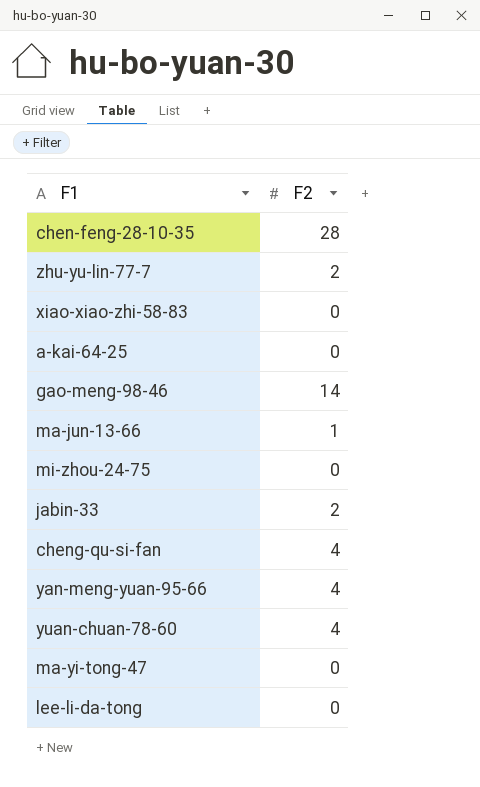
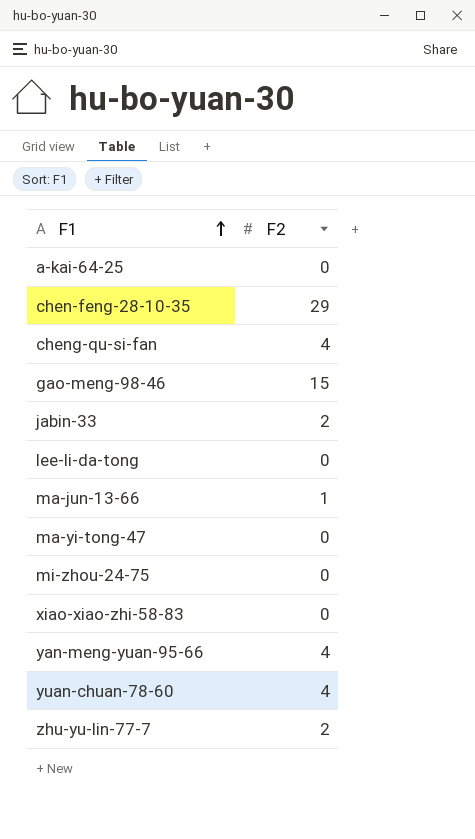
row order: none -> F1 ascending
chen-feng-28-10-35 | F2: 28 -> 29
gao-meng-98-46 | F2: 14 -> 15

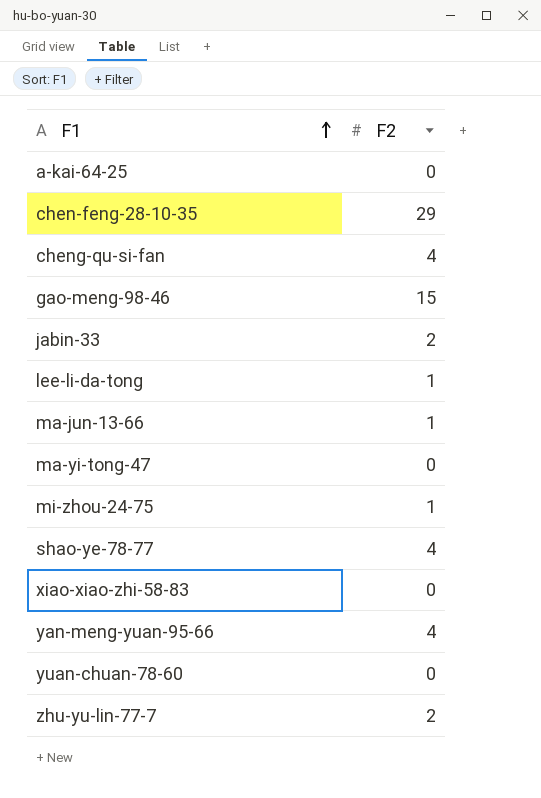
lee-li-da-tong | F2: 0 -> 1
mi-zhou-24-75 | F2: 0 -> 1
row shao-ye-78-77: none -> 4
yuan-chuan-78-60 | F2: 4 -> 0

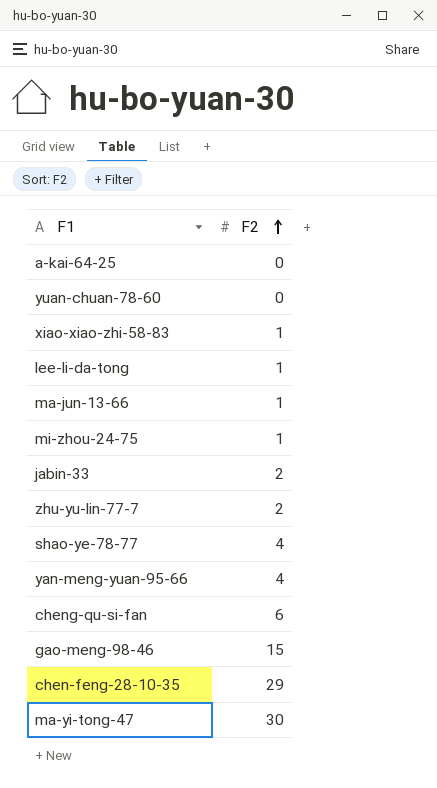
row order: F1 ascending -> F2 ascending
xiao-xiao-zhi-58-83 | F2: 0 -> 1
cheng-qu-si-fan | F2: 4 -> 6
ma-yi-tong-47 | F2: 0 -> 30

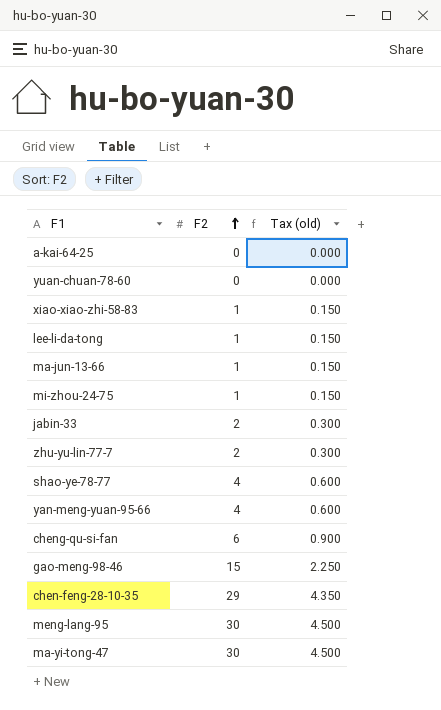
column Tax (old) | formula: none -> [F2] * 0.15
row meng-lang-95: none -> 30 | 4.500

